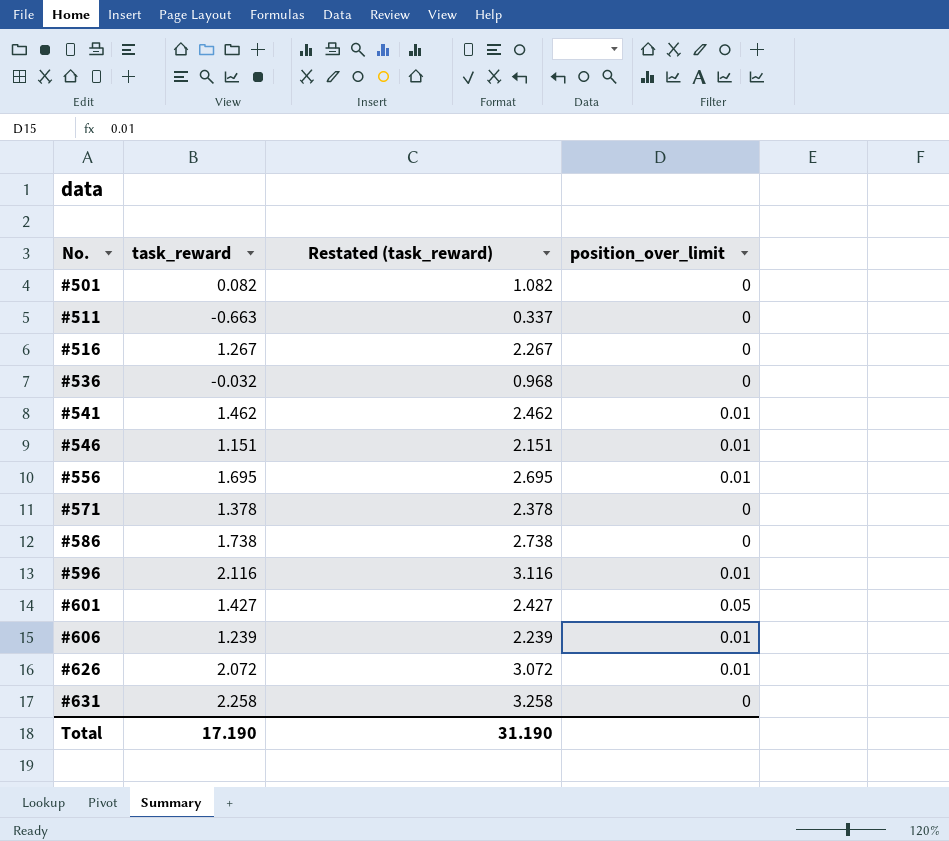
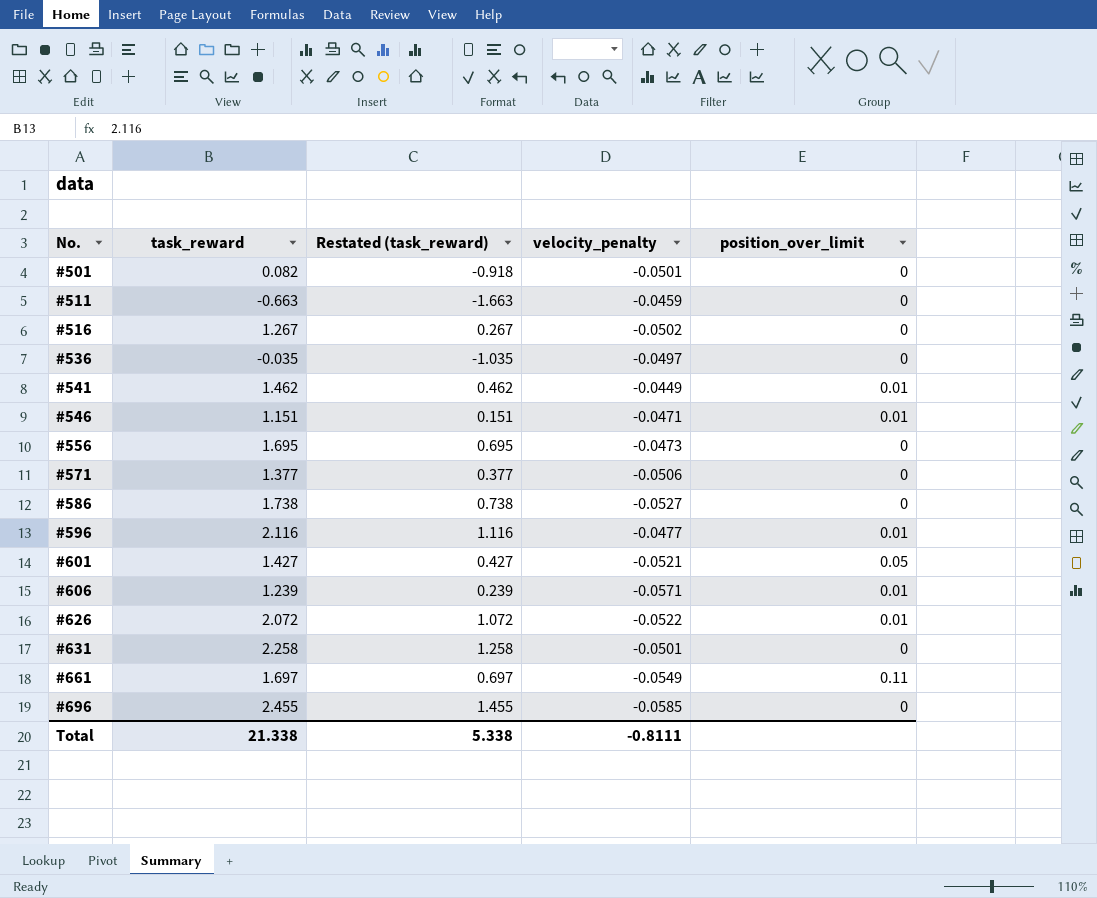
column Restated (task_reward) | formula: [task_reward] + 1 -> [task_reward] - 1
column velocity_penalty | position: none -> 4
#536 | task_reward: -0.032 -> -0.035
#556 | position_over_limit: 0.01 -> 0
#571 | task_reward: 1.378 -> 1.377
row #661: none -> 1.697 | 0.697 | -0.0549 | 0.11
row #696: none -> 2.455 | 1.455 | -0.0585 | 0
Total | task_reward: 17.190 -> 21.338
Total | Restated (task_reward): 31.190 -> 5.338

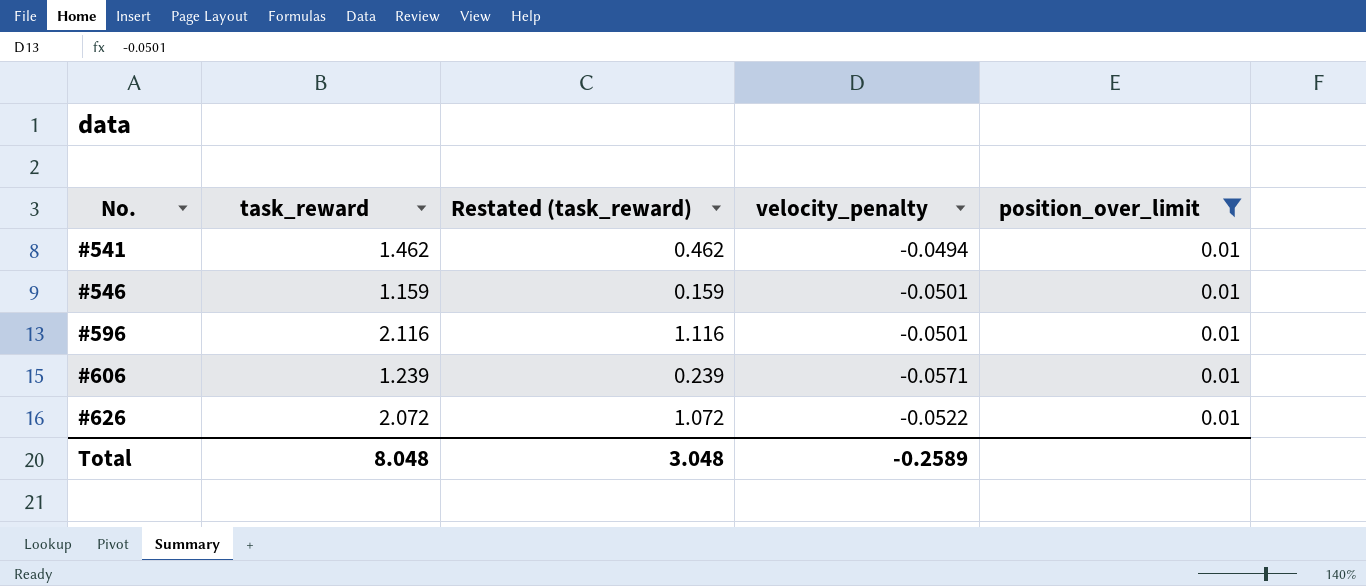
filter: none -> position_over_limit = 0.01
#541 | velocity_penalty: -0.0449 -> -0.0494
#546 | task_reward: 1.151 -> 1.159
#546 | Restated (task_reward): 0.151 -> 0.159
#546 | velocity_penalty: -0.0471 -> -0.0501
#596 | velocity_penalty: -0.0477 -> -0.0501
Total | task_reward: 21.338 -> 8.048
Total | Restated (task_reward): 5.338 -> 3.048
Total | velocity_penalty: -0.8111 -> -0.2589

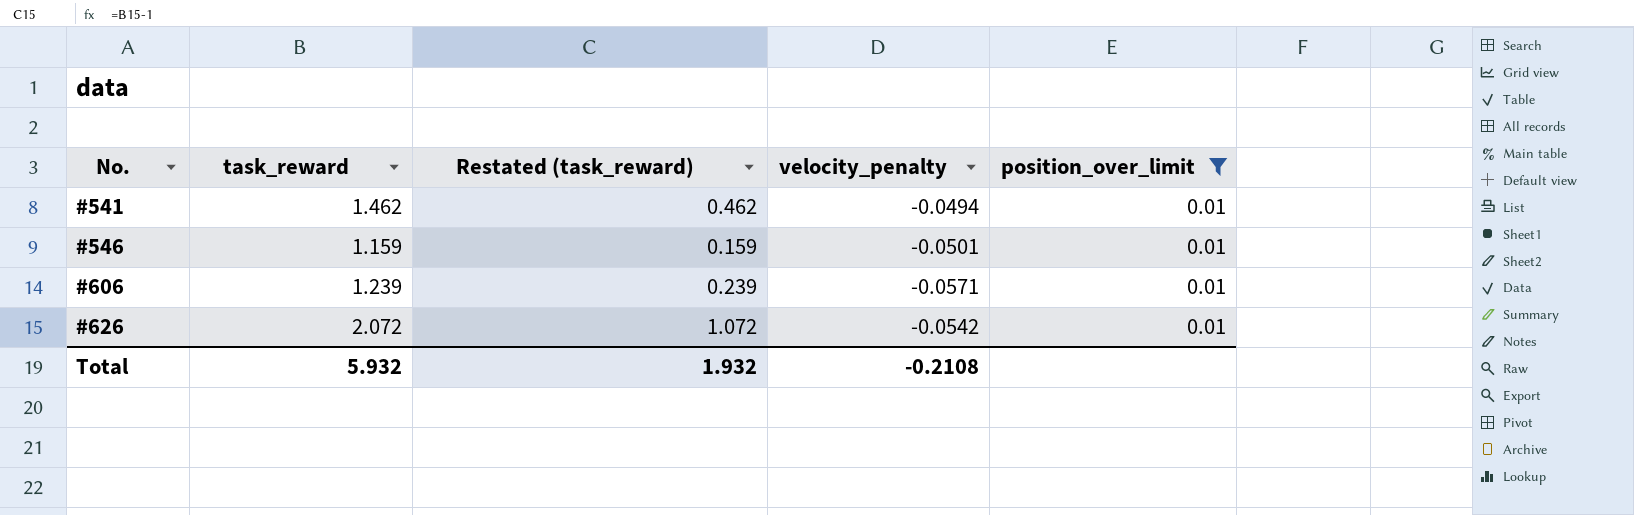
row #596: 2.116 | 1.116 | -0.0501 | 0.01 -> none
#626 | velocity_penalty: -0.0522 -> -0.0542
Total | task_reward: 8.048 -> 5.932
Total | Restated (task_reward): 3.048 -> 1.932
Total | velocity_penalty: -0.2589 -> -0.2108

